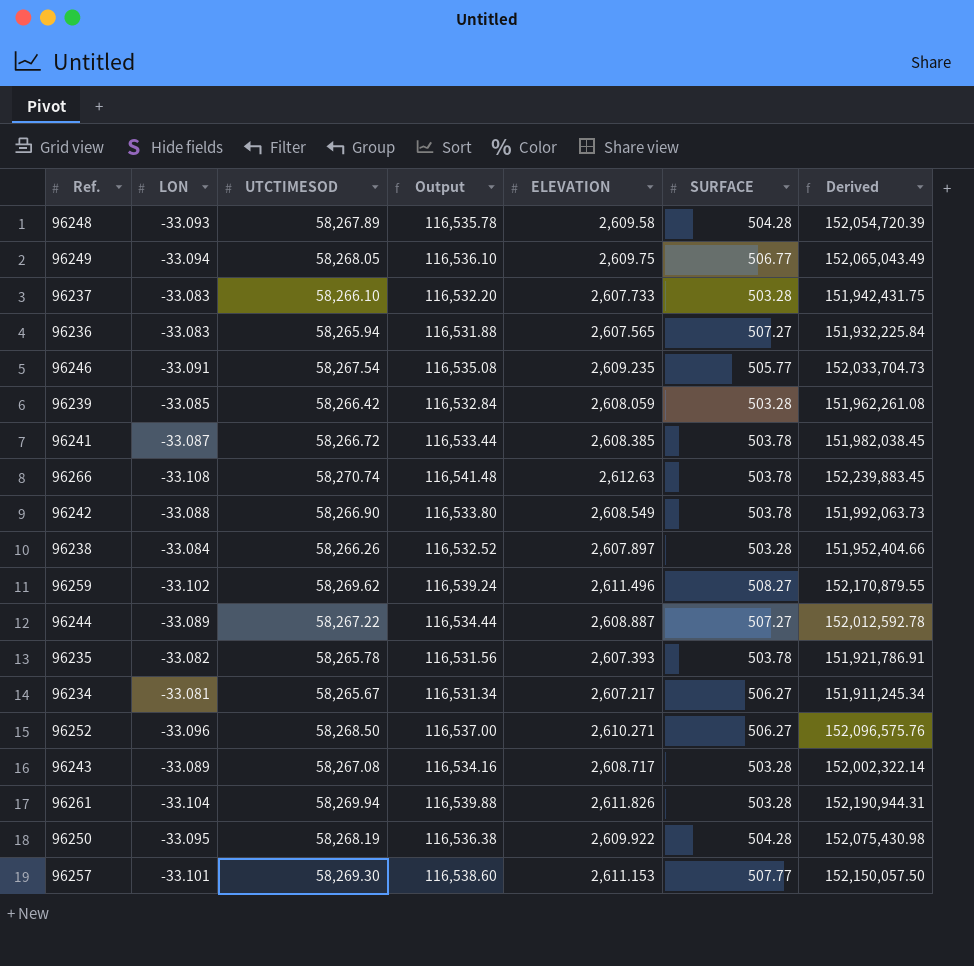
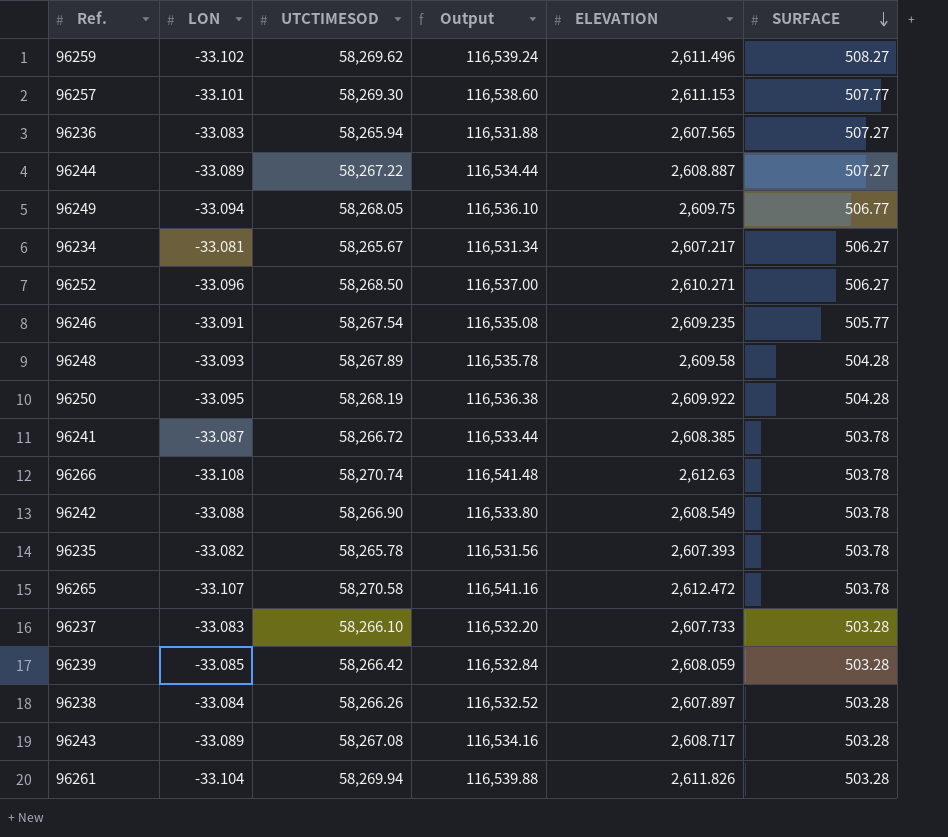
row order: none -> SURFACE descending
column Derived | formula: [UTCTIMESOD] * [ELEVATION] -> none
row 96265: none -> -33.107 | 58,270.58 | 116,541.16 | 2,612.472 | 503.78

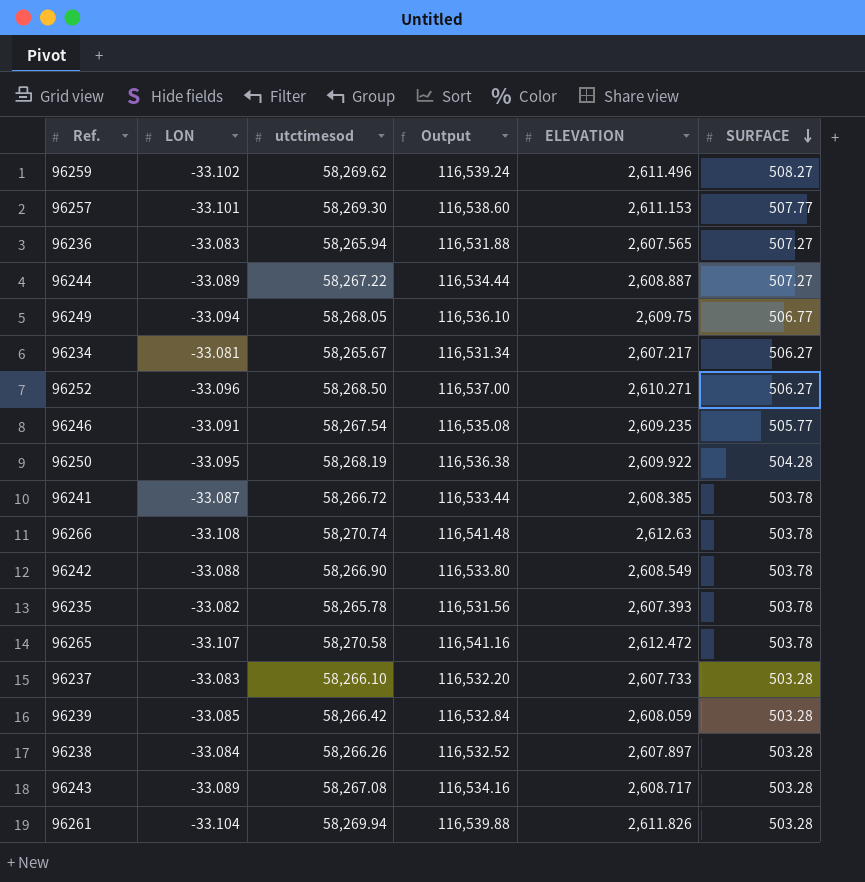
column name: UTCTIMESOD -> utctimesod
row 96248: -33.093 | 58,267.89 | 116,535.78 | 2,609.58 | 504.28 -> none

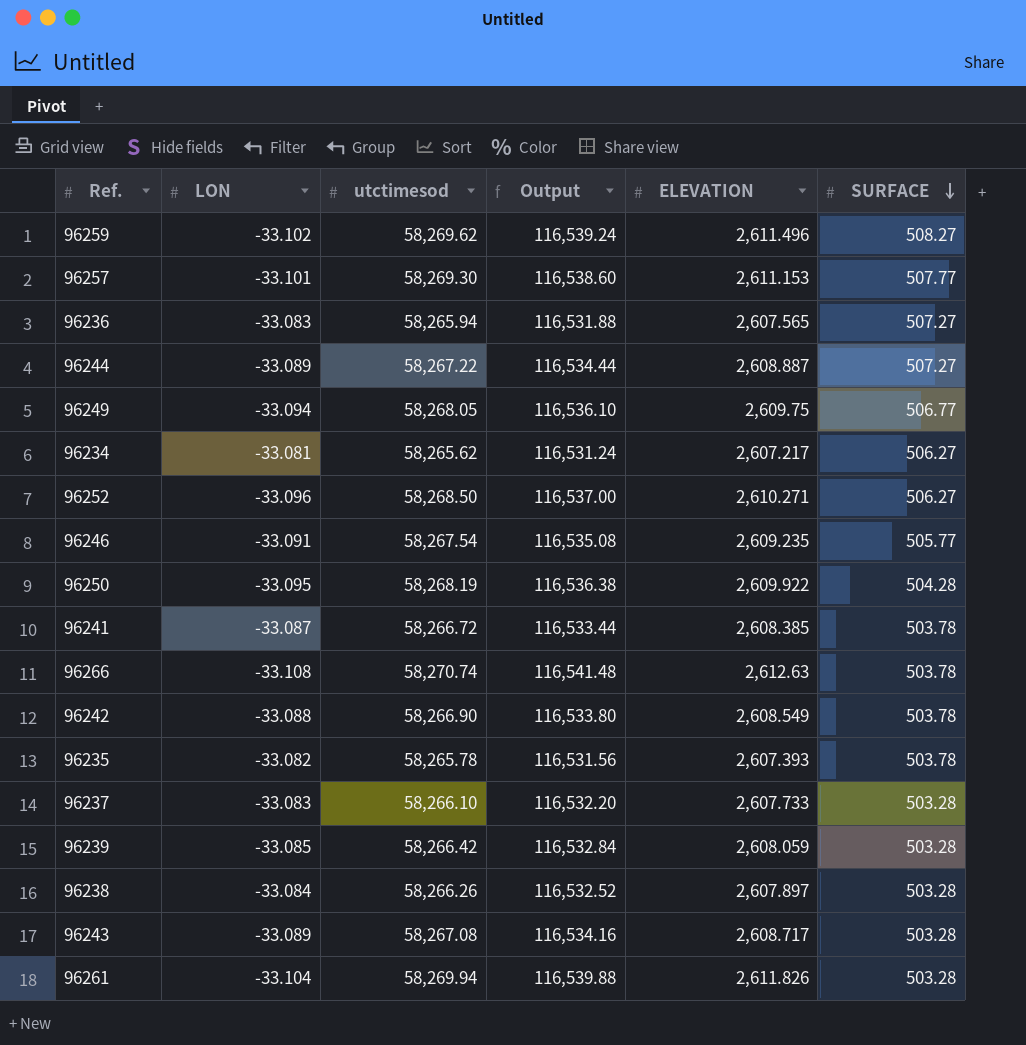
row 96265: -33.107 | 58,270.58 | 116,541.16 | 2,612.472 | 503.78 -> none
96234 | utctimesod: 58,265.67 -> 58,265.62
96234 | Output: 116,531.34 -> 116,531.24

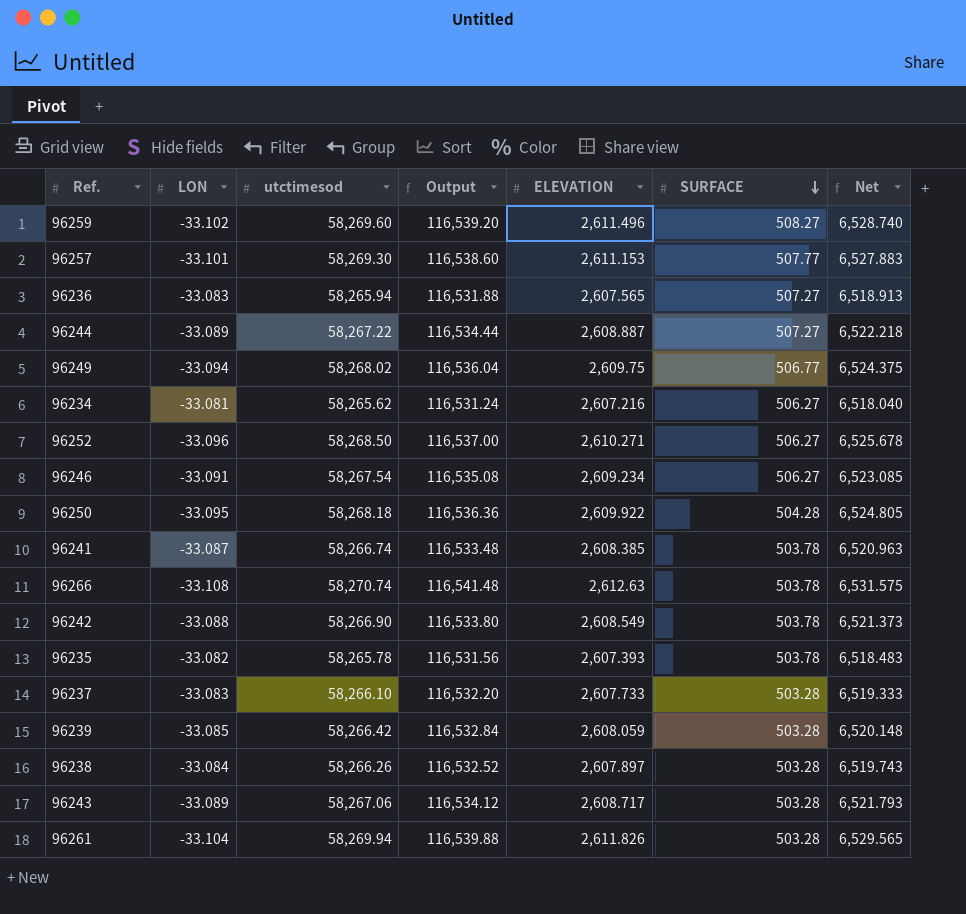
column Net | formula: none -> [ELEVATION] * 2.5
96259 | utctimesod: 58,269.62 -> 58,269.60
96259 | Output: 116,539.24 -> 116,539.20
96249 | utctimesod: 58,268.05 -> 58,268.02
96249 | Output: 116,536.10 -> 116,536.04
96234 | ELEVATION: 2,607.217 -> 2,607.216
96246 | ELEVATION: 2,609.235 -> 2,609.234
96246 | SURFACE: 505.77 -> 506.27
96250 | utctimesod: 58,268.19 -> 58,268.18
96250 | Output: 116,536.38 -> 116,536.36
96241 | utctimesod: 58,266.72 -> 58,266.74
96241 | Output: 116,533.44 -> 116,533.48
96243 | utctimesod: 58,267.08 -> 58,267.06
96243 | Output: 116,534.16 -> 116,534.12

